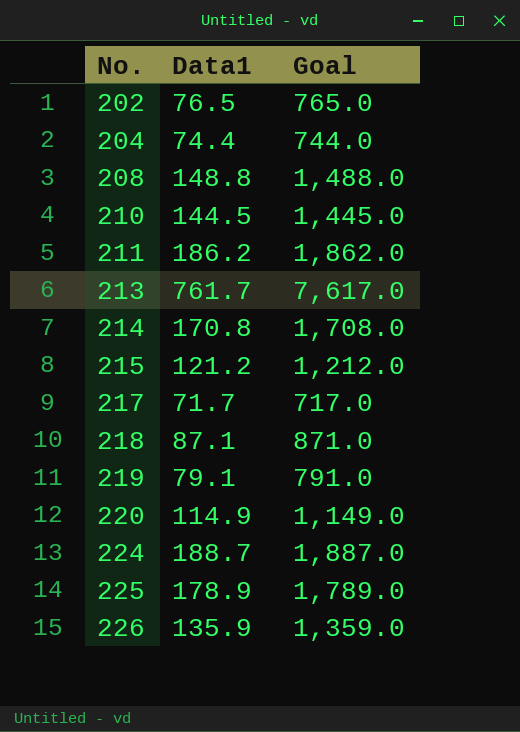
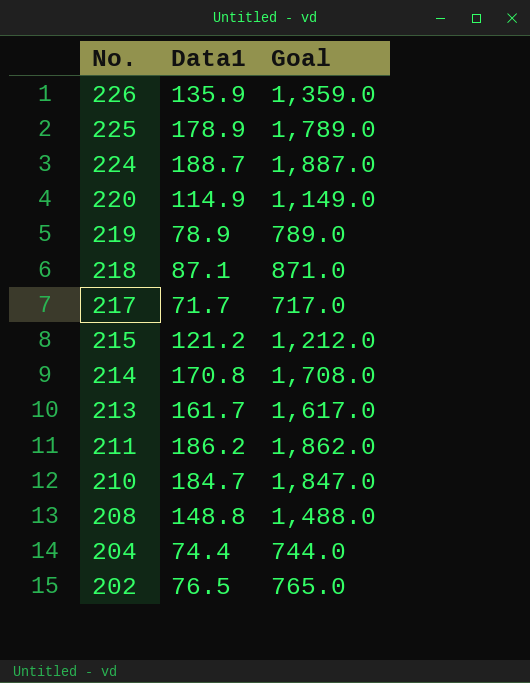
row order: No. ascending -> No. descending
219 | Data1: 79.1 -> 78.9
219 | Goal: 791.0 -> 789.0
213 | Data1: 761.7 -> 161.7
213 | Goal: 7,617.0 -> 1,617.0
210 | Data1: 144.5 -> 184.7
210 | Goal: 1,445.0 -> 1,847.0

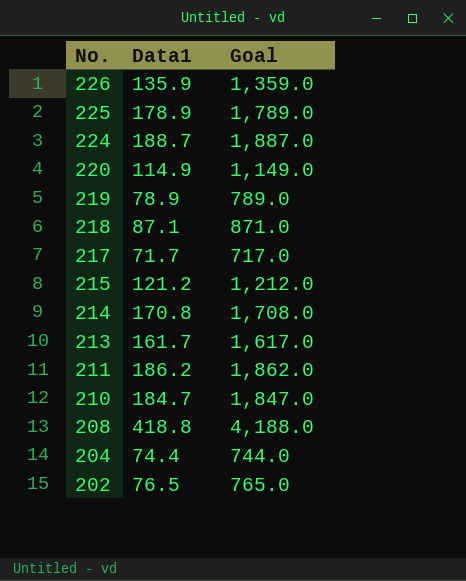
208 | Data1: 148.8 -> 418.8
208 | Goal: 1,488.0 -> 4,188.0

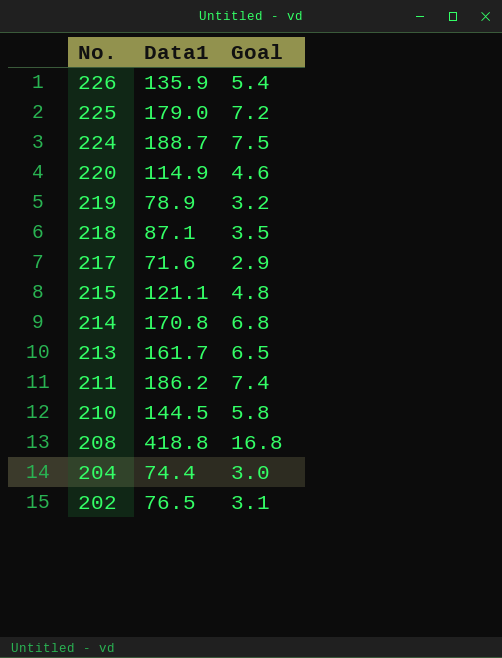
column Goal | formula: [Data1] * 10 -> [Data1] * 0.04
225 | Data1: 178.9 -> 179.0
217 | Data1: 71.7 -> 71.6
215 | Data1: 121.2 -> 121.1
210 | Data1: 184.7 -> 144.5

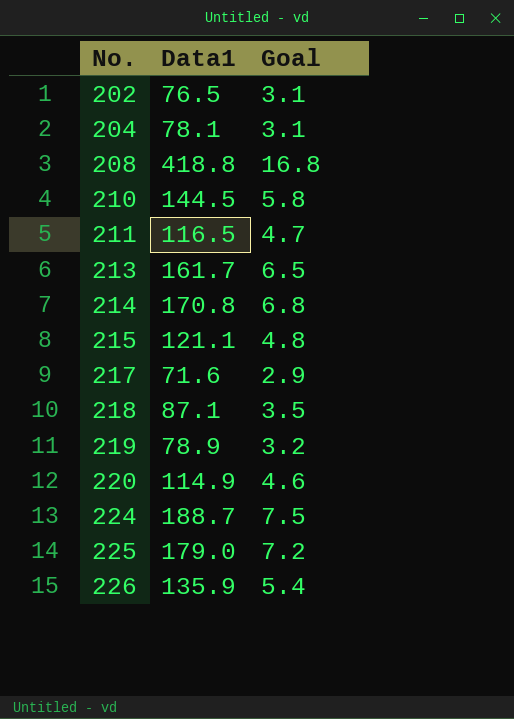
row order: No. descending -> No. ascending
204 | Data1: 74.4 -> 78.1
204 | Goal: 3.0 -> 3.1
211 | Data1: 186.2 -> 116.5
211 | Goal: 7.4 -> 4.7

